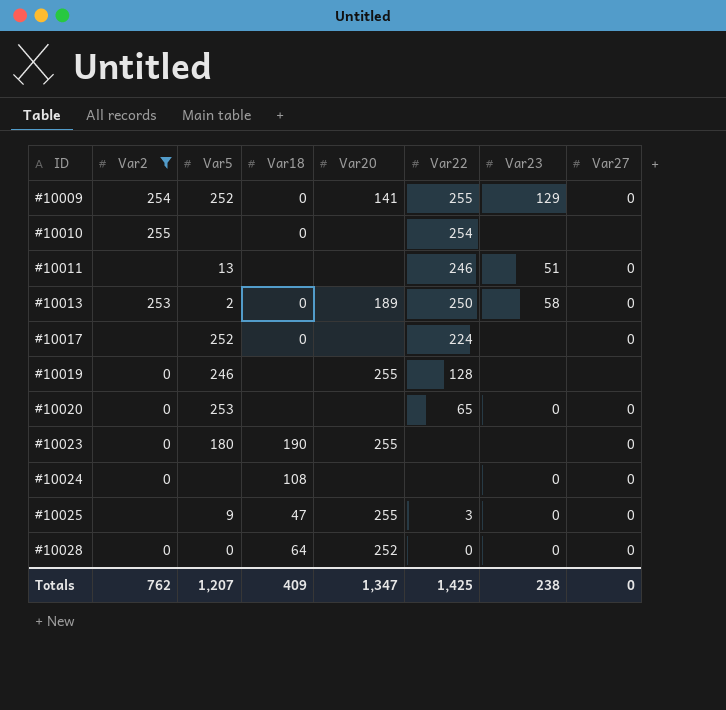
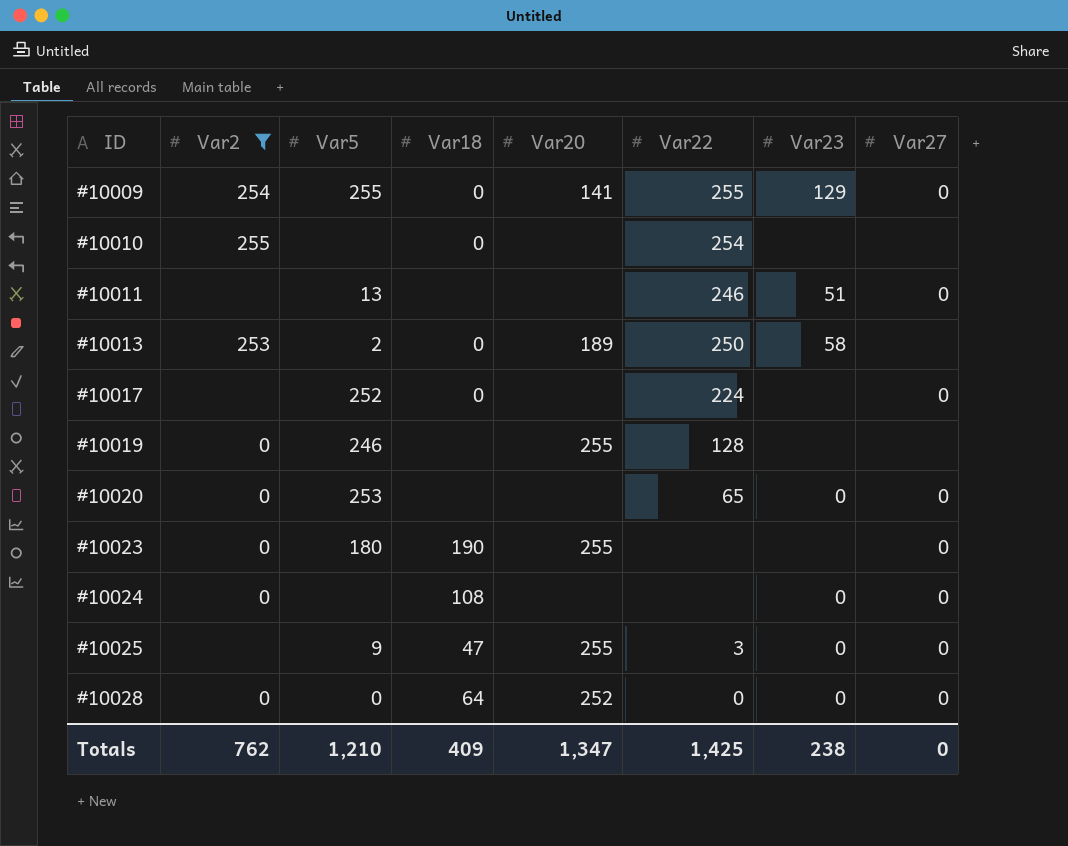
#10009 | Var5: 252 -> 255
#10013 | Var27: 0 -> none
Totals | Var5: 1,207 -> 1,210

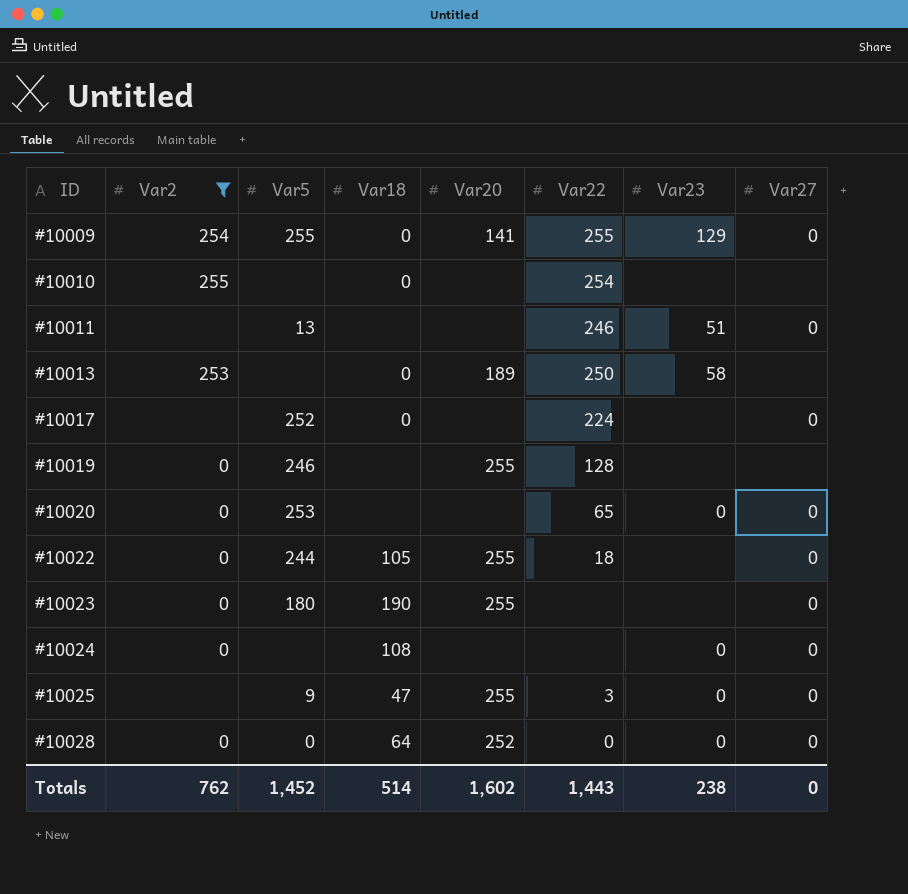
#10013 | Var5: 2 -> none
row #10022: none -> 0 | 244 | 105 | 255 | 18 | none | 0
Totals | Var5: 1,210 -> 1,452
Totals | Var18: 409 -> 514
Totals | Var20: 1,347 -> 1,602
Totals | Var22: 1,425 -> 1,443

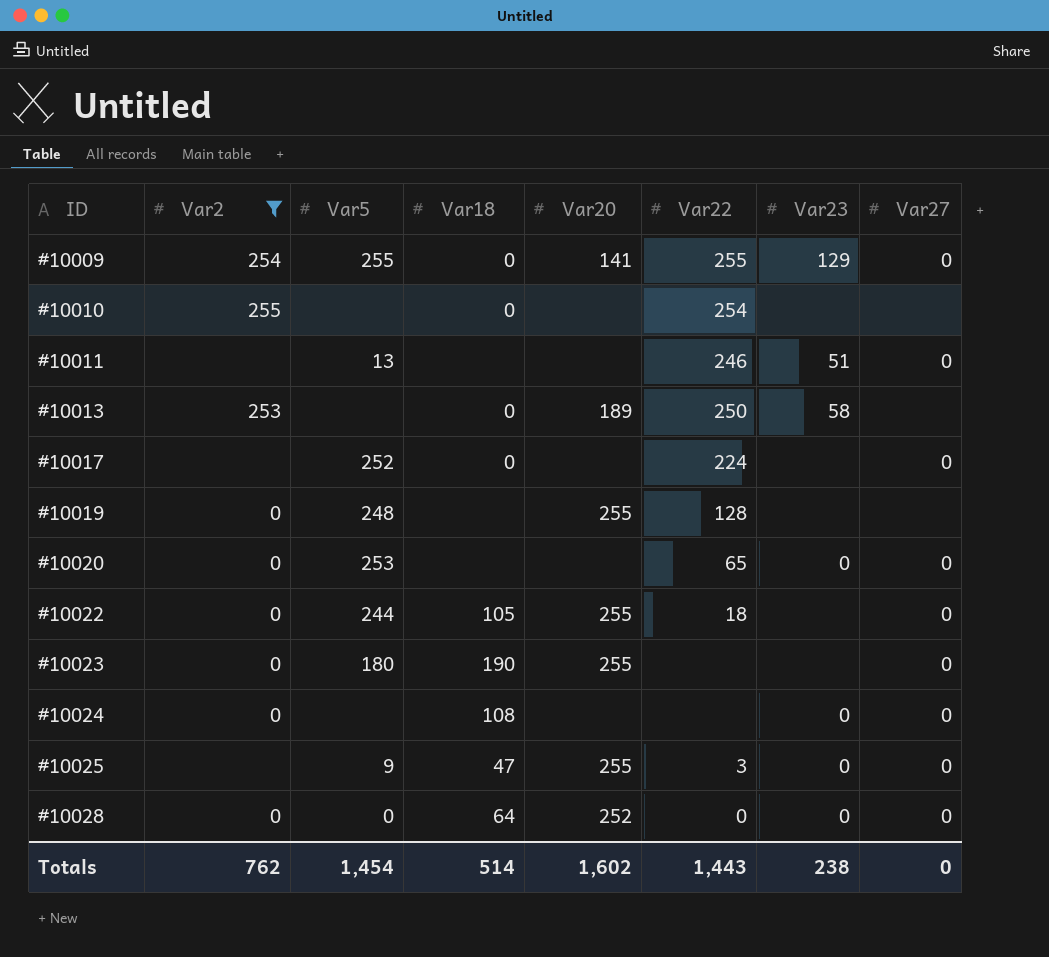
#10019 | Var5: 246 -> 248
Totals | Var5: 1,452 -> 1,454

